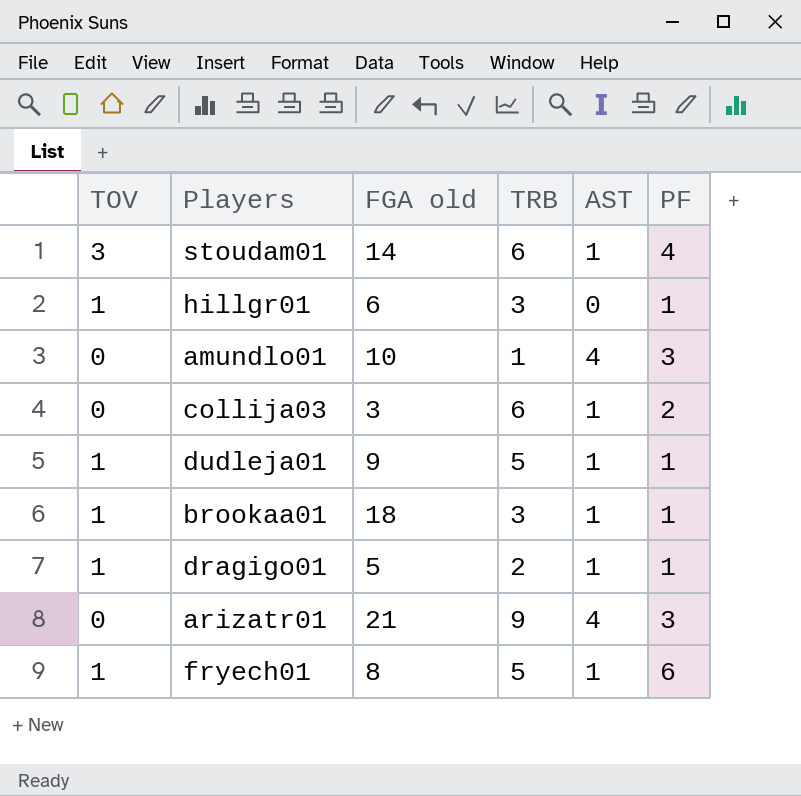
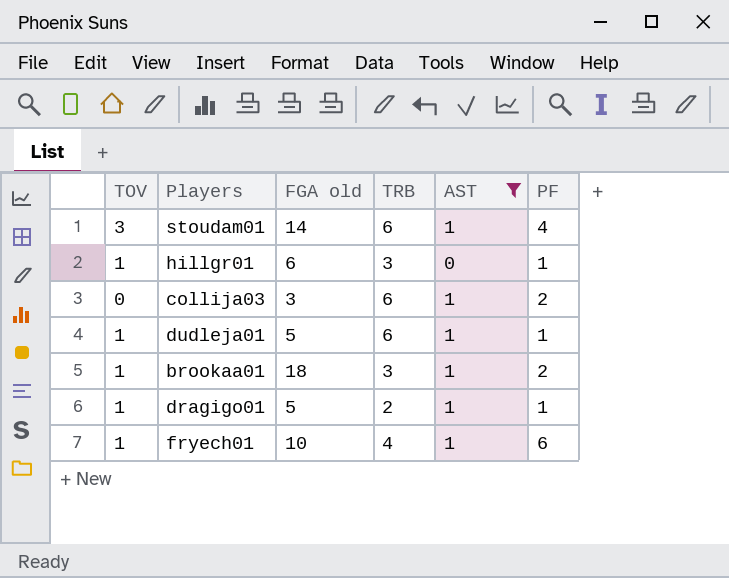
filter: none -> AST != 4
dudleja01 | FGA old: 9 -> 5
dudleja01 | TRB: 5 -> 6
brookaa01 | PF: 1 -> 2
fryech01 | FGA old: 8 -> 10
fryech01 | TRB: 5 -> 4

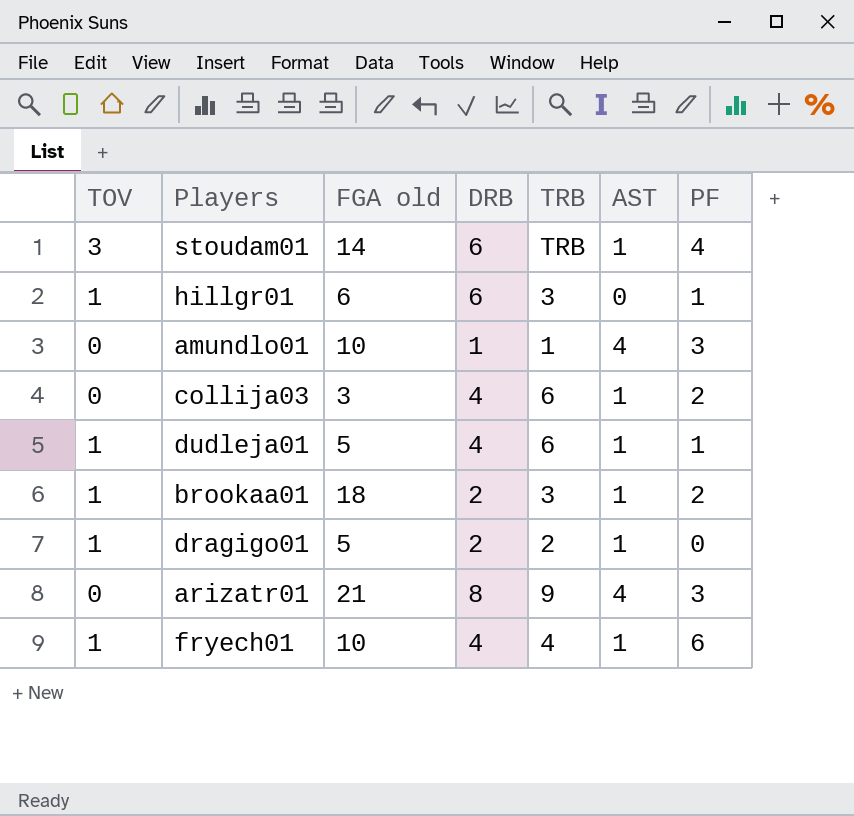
filter: AST != 4 -> none
column DRB | position: none -> 4
stoudam01 | TRB: 6 -> TRB
dragigo01 | PF: 1 -> 0

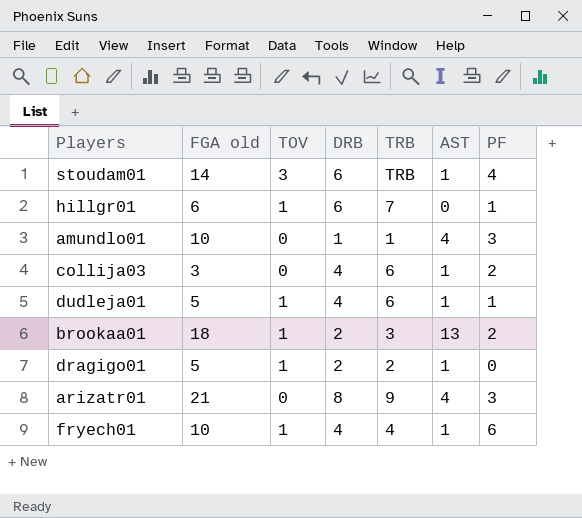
column TOV | position: 1 -> 3
hillgr01 | TRB: 3 -> 7
brookaa01 | AST: 1 -> 13

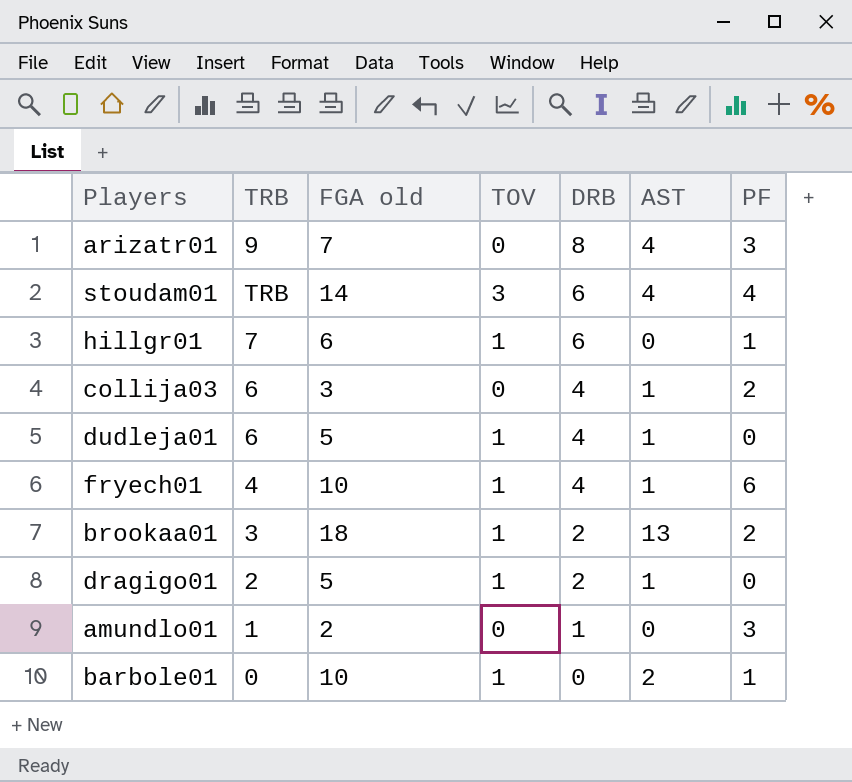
row order: none -> DRB descending
column TRB | position: 5 -> 2
arizatr01 | FGA old: 21 -> 7
stoudam01 | AST: 1 -> 4
dudleja01 | PF: 1 -> 0
amundlo01 | FGA old: 10 -> 2
amundlo01 | AST: 4 -> 0
row barbole01: none -> 0 | 10 | 1 | 0 | 2 | 1

